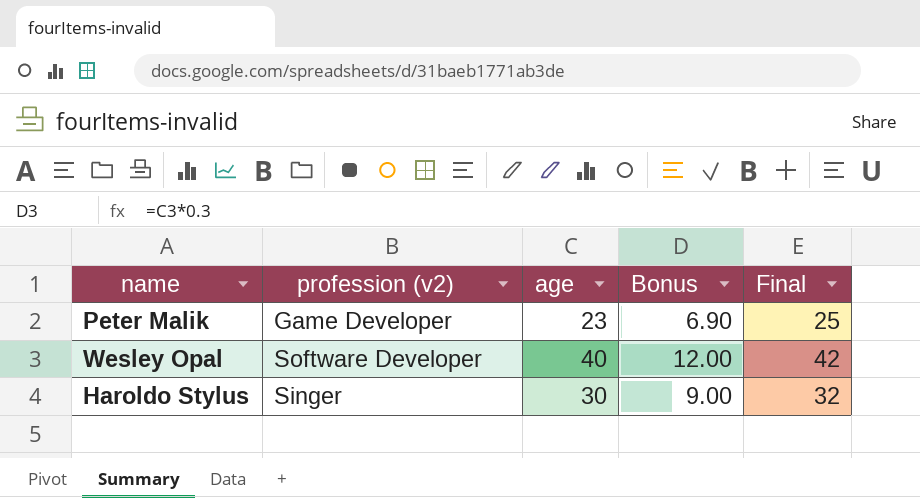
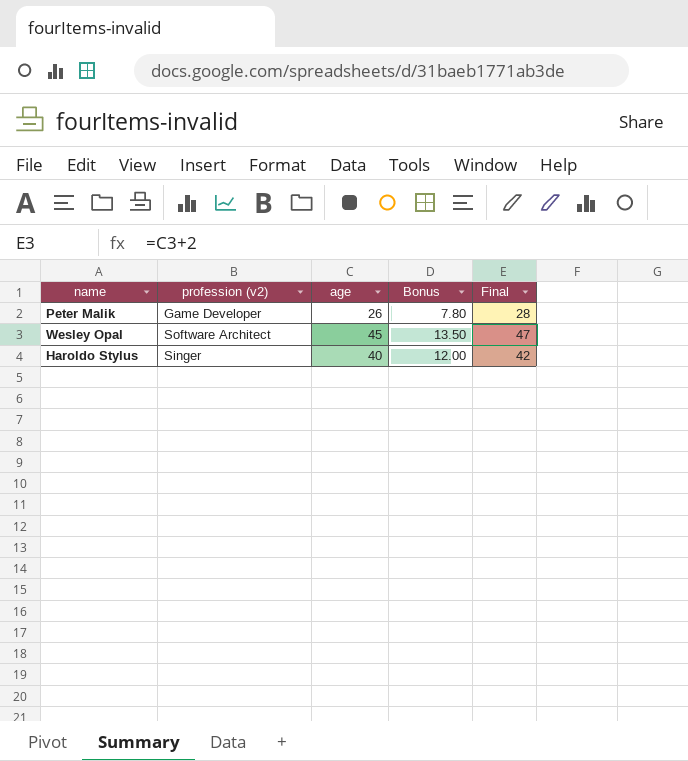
Peter Malik | age: 23 -> 26
Peter Malik | Bonus: 6.90 -> 7.80
Peter Malik | Final: 25 -> 28
Wesley Opal | profession (v2): Software Developer -> Software Architect
Wesley Opal | age: 40 -> 45
Wesley Opal | Bonus: 12.00 -> 13.50
Wesley Opal | Final: 42 -> 47
Haroldo Stylus | age: 30 -> 40
Haroldo Stylus | Bonus: 9.00 -> 12.00
Haroldo Stylus | Final: 32 -> 42

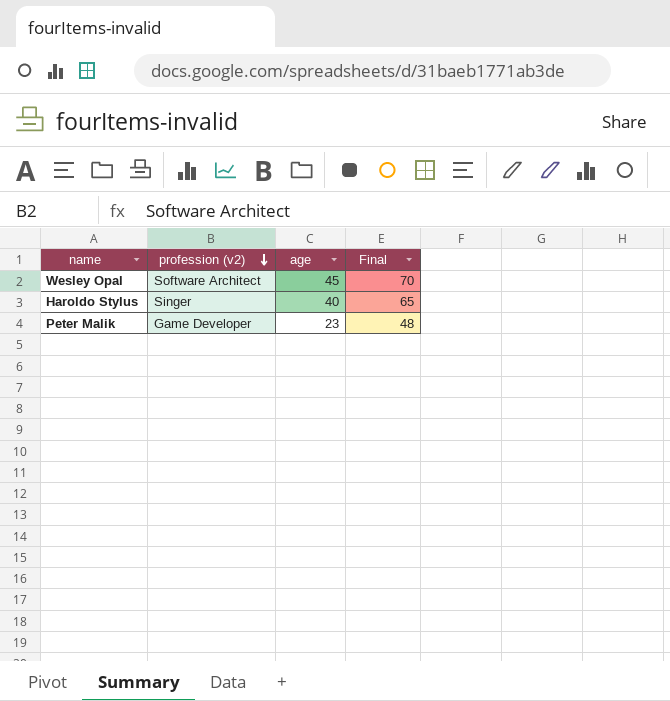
row order: none -> profession (v2) descending
column Bonus | formula: [age] * 0.3 -> none
column Final | formula: [age] + 2 -> [age] + 25
Peter Malik | age: 26 -> 23

